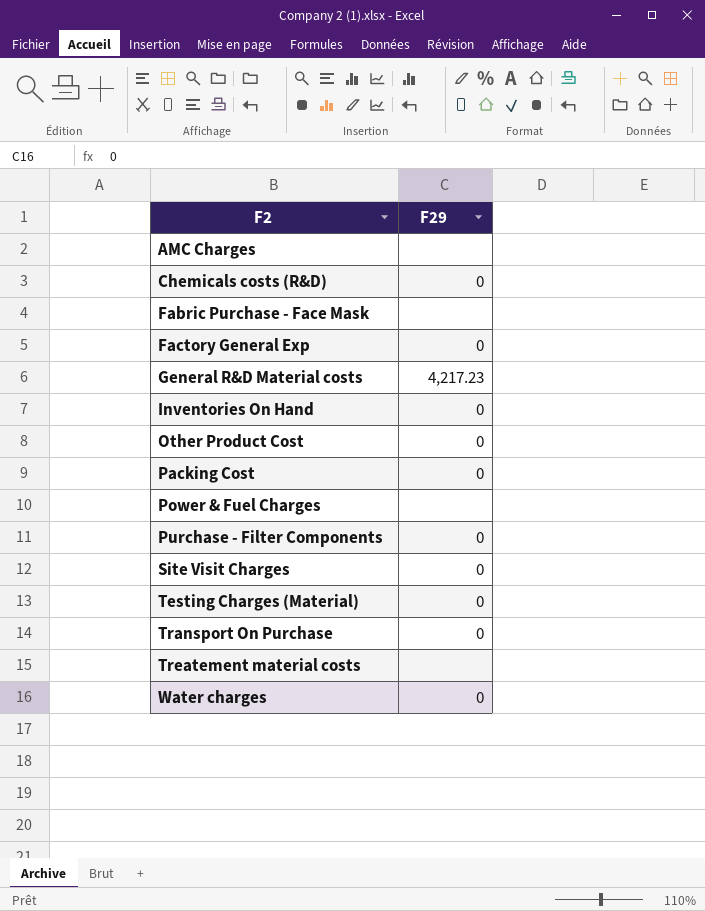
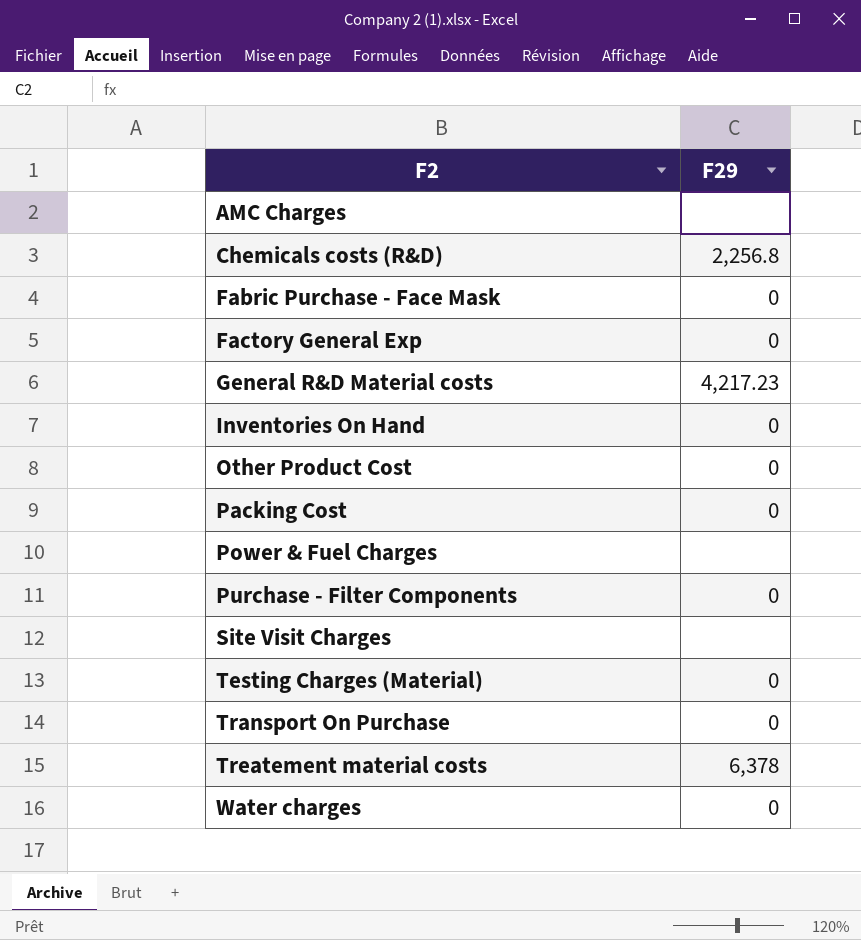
Chemicals costs (R&D) | F29: 0 -> 2,256.8
Fabric Purchase - Face Mask | F29: none -> 0
Site Visit Charges | F29: 0 -> none
Treatement material costs | F29: none -> 6,378

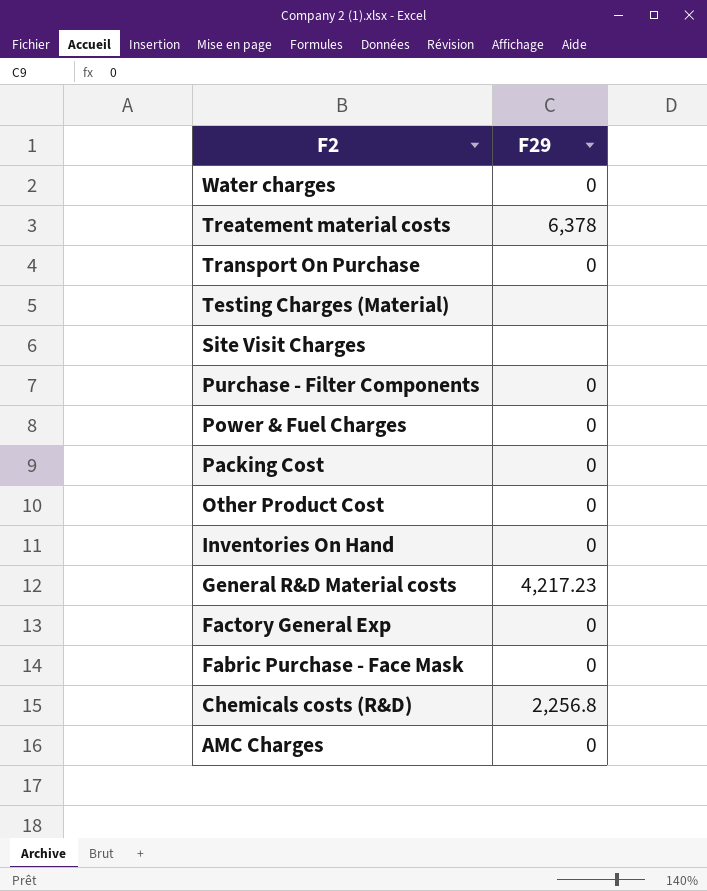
row order: F2 ascending -> F2 descending
Testing Charges (Material) | F29: 0 -> none
Power & Fuel Charges | F29: none -> 0
AMC Charges | F29: none -> 0

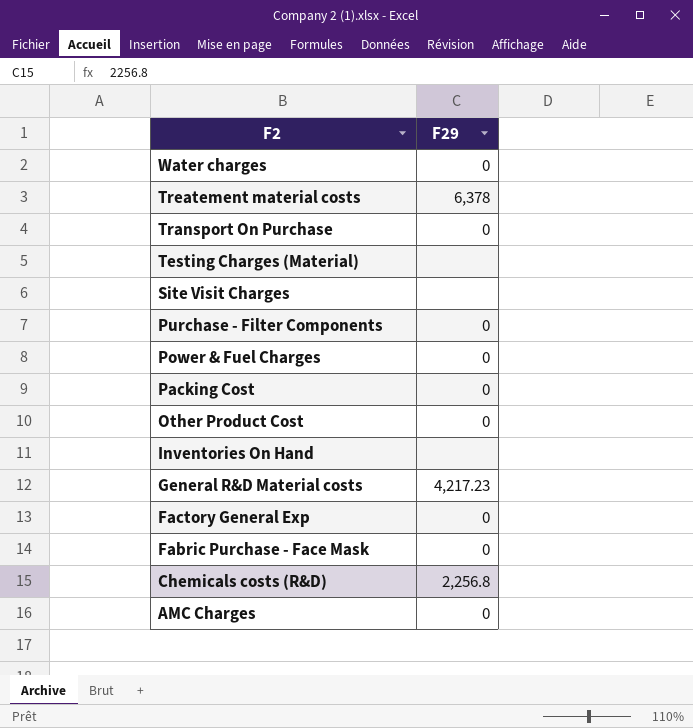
Inventories On Hand | F29: 0 -> none

